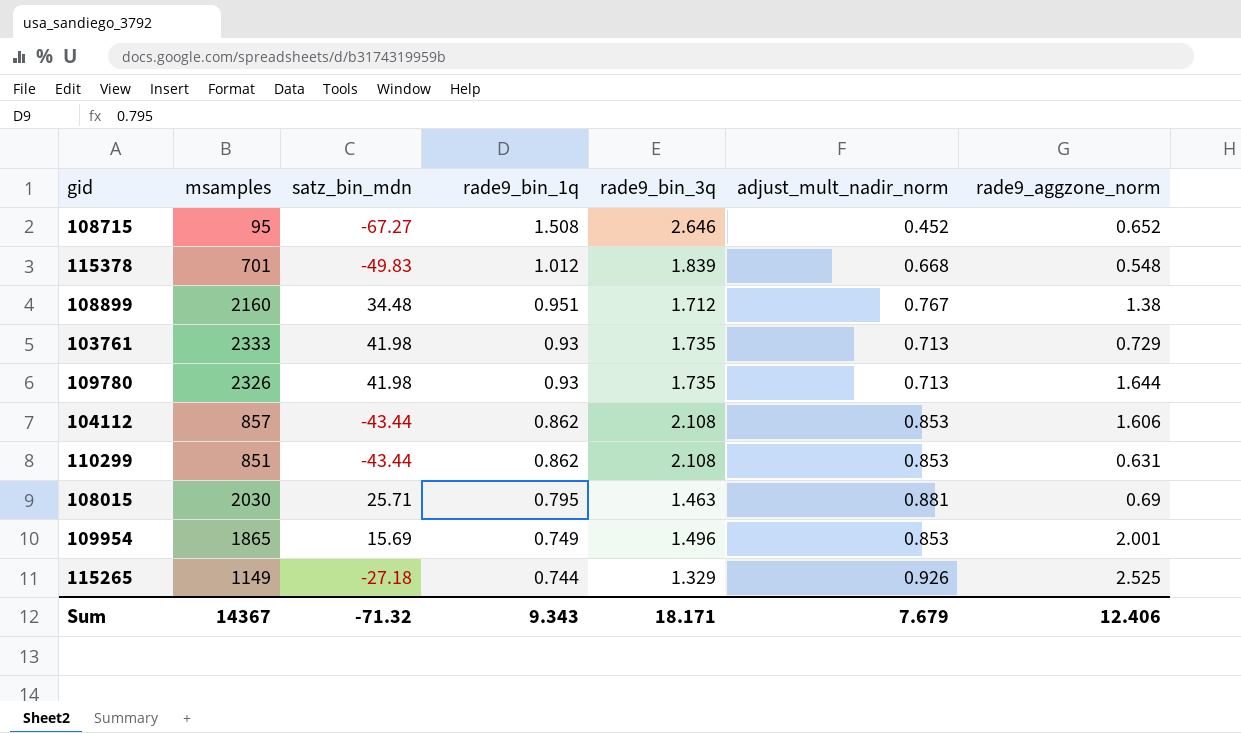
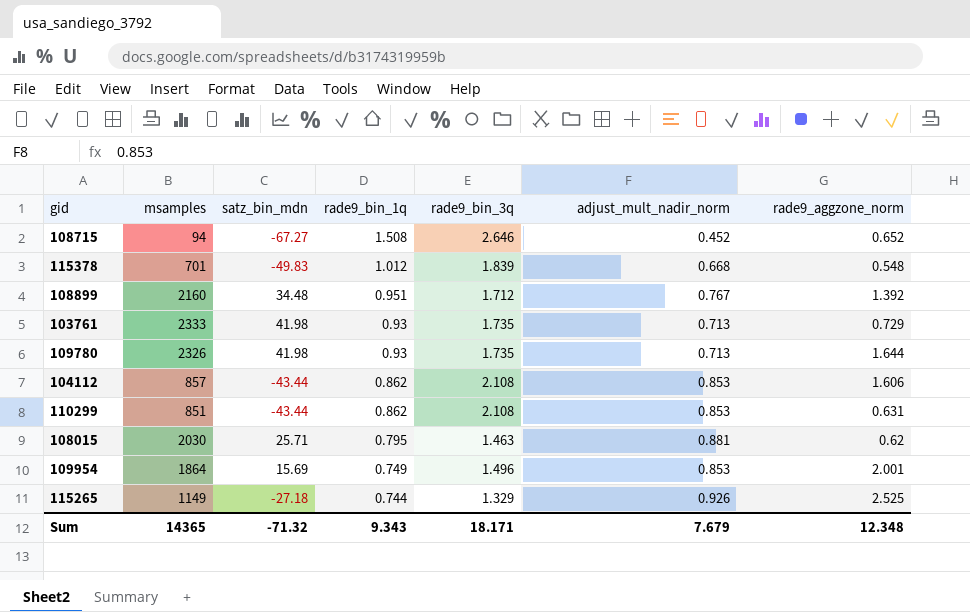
108715 | msamples: 95 -> 94
108899 | rade9_aggzone_norm: 1.38 -> 1.392
108015 | rade9_aggzone_norm: 0.69 -> 0.62
109954 | msamples: 1865 -> 1864
Sum | msamples: 14367 -> 14365
Sum | rade9_aggzone_norm: 12.406 -> 12.348

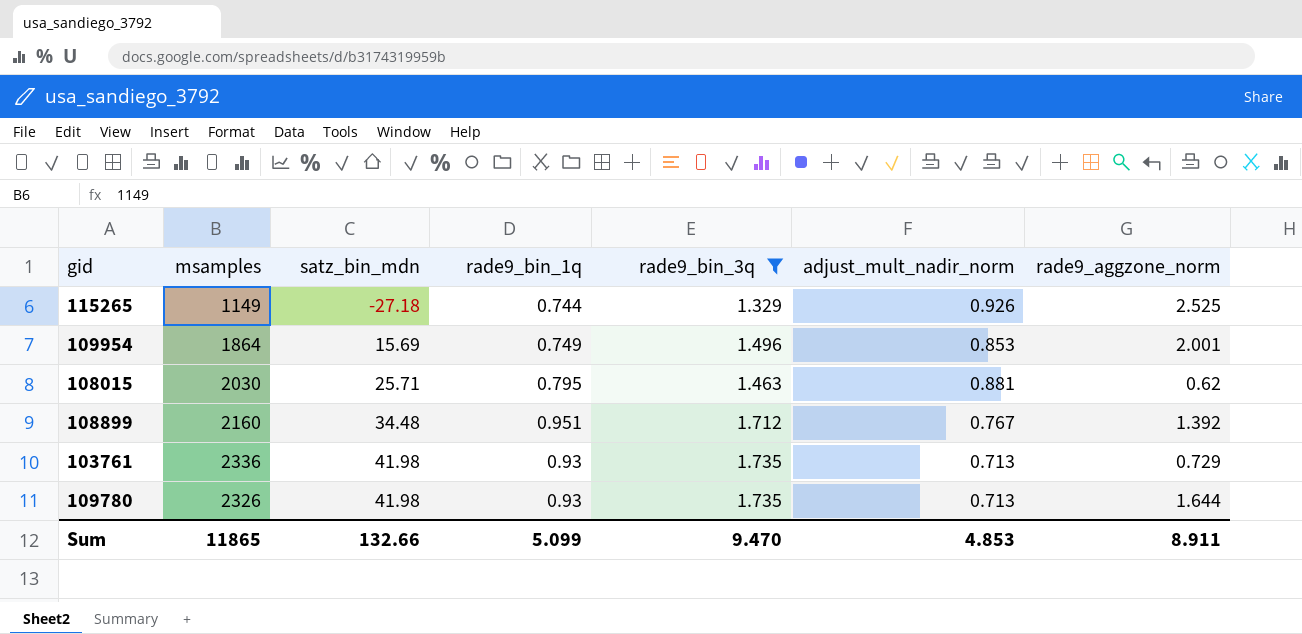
filter: none -> rade9_bin_3q <= 1.735
row order: rade9_bin_1q descending -> satz_bin_mdn ascending
103761 | msamples: 2333 -> 2336
Sum | msamples: 14365 -> 11865
Sum | satz_bin_mdn: -71.32 -> 132.66
Sum | rade9_bin_1q: 9.343 -> 5.099
Sum | rade9_bin_3q: 18.171 -> 9.470
Sum | adjust_mult_nadir_norm: 7.679 -> 4.853
Sum | rade9_aggzone_norm: 12.348 -> 8.911

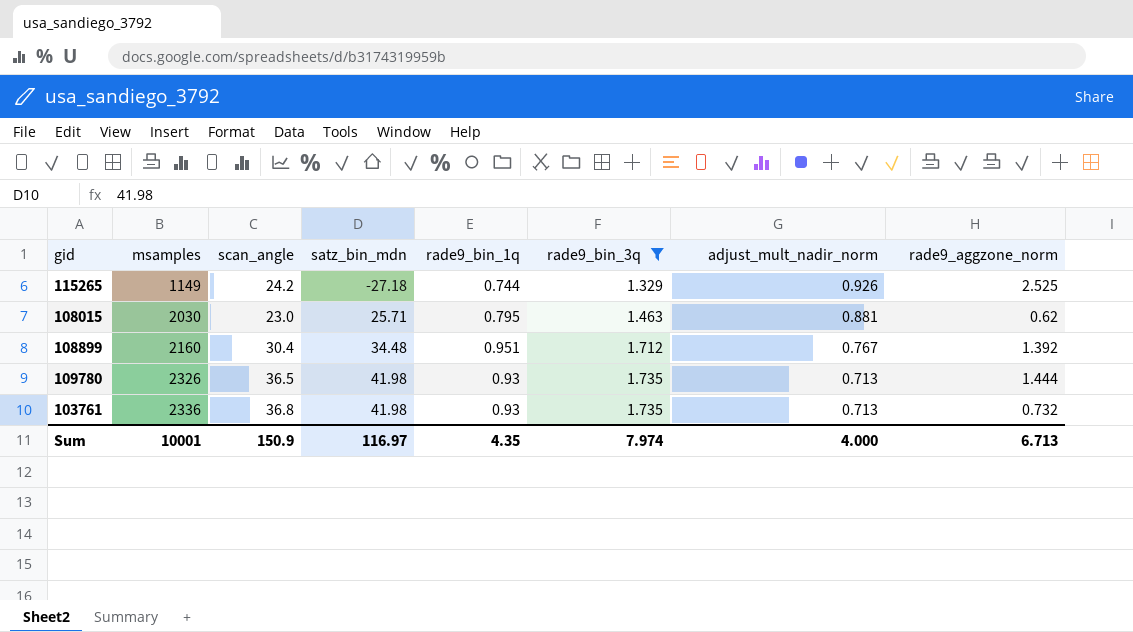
row order: satz_bin_mdn ascending -> msamples ascending
column scan_angle | position: none -> 3
row 109954: 1864 | 15.69 | 0.749 | 1.496 | 0.853 | 2.001 -> none
109780 | rade9_aggzone_norm: 1.644 -> 1.444
103761 | rade9_aggzone_norm: 0.729 -> 0.732
Sum | msamples: 11865 -> 10001
Sum | satz_bin_mdn: 132.66 -> 116.97
Sum | rade9_bin_1q: 5.099 -> 4.35
Sum | rade9_bin_3q: 9.470 -> 7.974
Sum | adjust_mult_nadir_norm: 4.853 -> 4.000
Sum | rade9_aggzone_norm: 8.911 -> 6.713

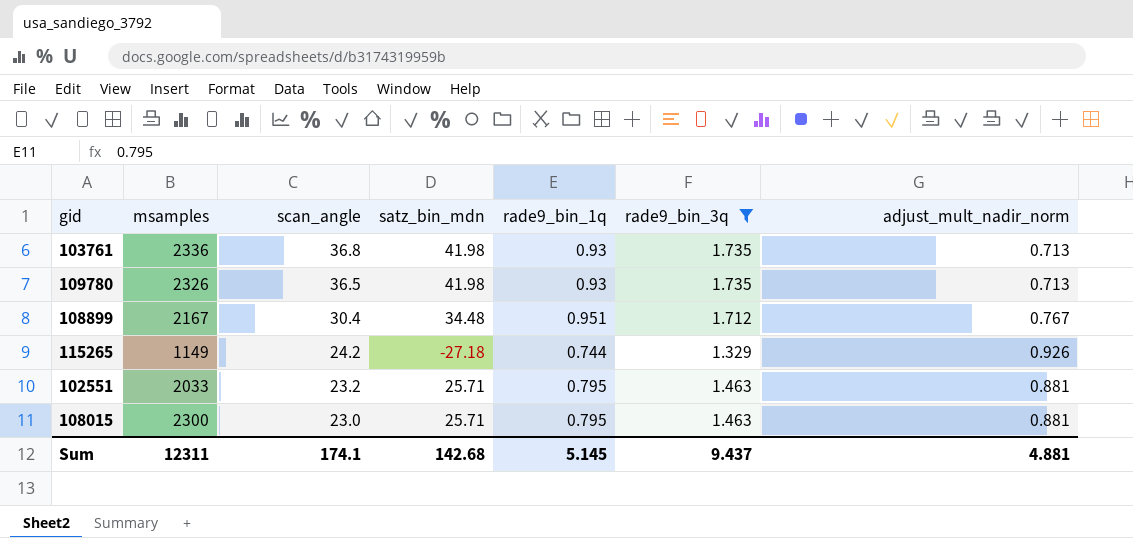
row order: msamples ascending -> scan_angle descending
column rade9_aggzone_norm | position: 8 -> none
108899 | msamples: 2160 -> 2167
row 102551: none -> 2033 | 23.2 | 25.71 | 0.795 | 1.463 | 0.881
108015 | msamples: 2030 -> 2300
Sum | msamples: 10001 -> 12311
Sum | scan_angle: 150.9 -> 174.1
Sum | satz_bin_mdn: 116.97 -> 142.68
Sum | rade9_bin_1q: 4.35 -> 5.145
Sum | rade9_bin_3q: 7.974 -> 9.437
Sum | adjust_mult_nadir_norm: 4.000 -> 4.881

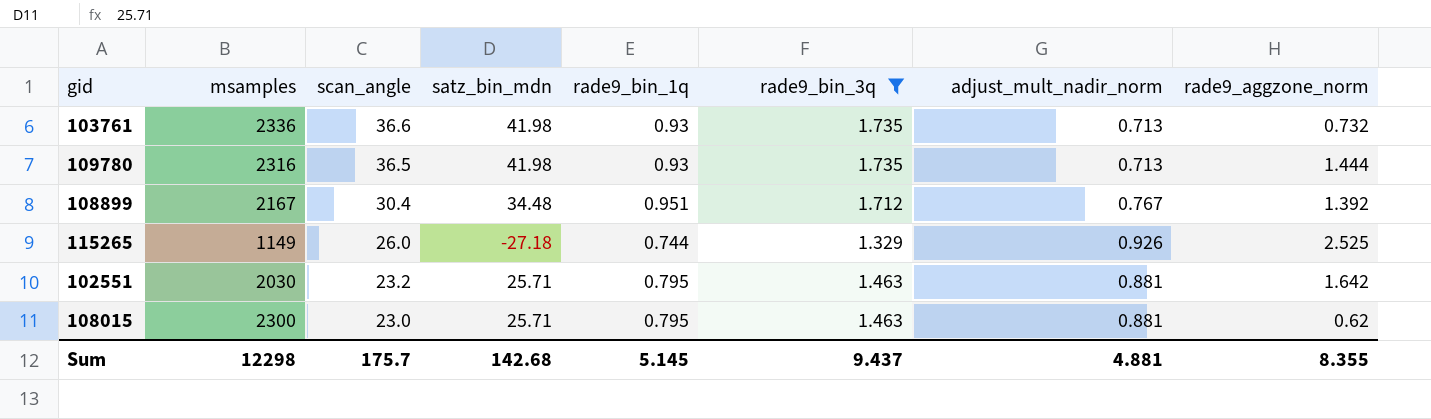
column rade9_aggzone_norm | position: none -> 8
103761 | scan_angle: 36.8 -> 36.6
109780 | msamples: 2326 -> 2316
115265 | scan_angle: 24.2 -> 26.0
102551 | msamples: 2033 -> 2030
Sum | msamples: 12311 -> 12298
Sum | scan_angle: 174.1 -> 175.7

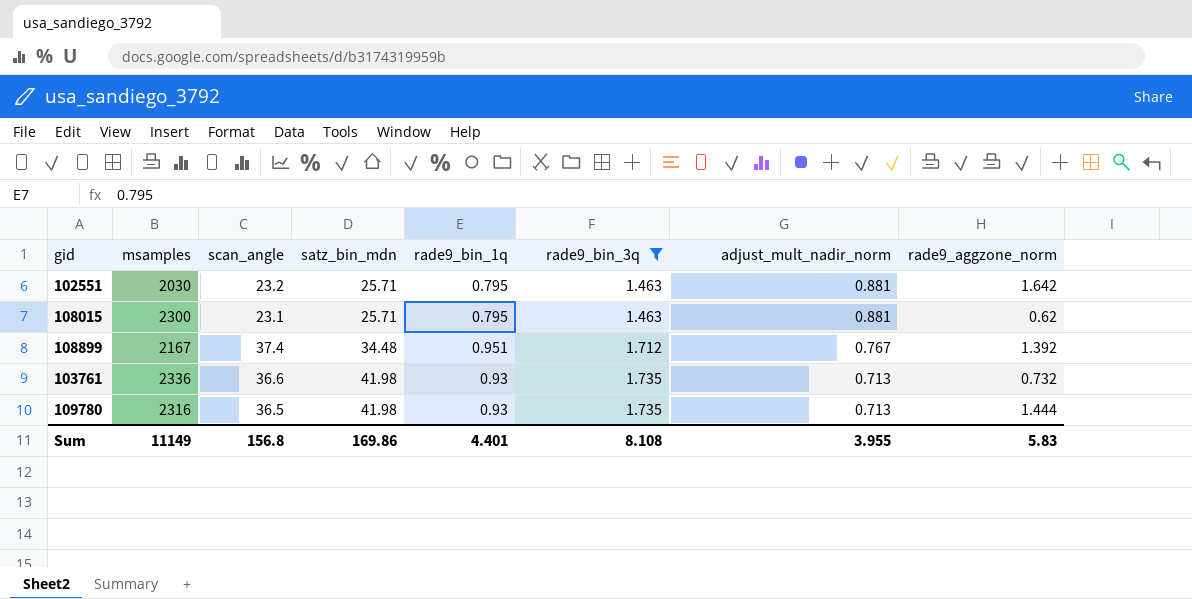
row order: scan_angle descending -> satz_bin_mdn ascending
row 115265: 1149 | 26.0 | -27.18 | 0.744 | 1.329 | 0.926 | 2.525 -> none
108015 | scan_angle: 23.0 -> 23.1
108899 | scan_angle: 30.4 -> 37.4
Sum | msamples: 12298 -> 11149
Sum | scan_angle: 175.7 -> 156.8
Sum | satz_bin_mdn: 142.68 -> 169.86
Sum | rade9_bin_1q: 5.145 -> 4.401
Sum | rade9_bin_3q: 9.437 -> 8.108
Sum | adjust_mult_nadir_norm: 4.881 -> 3.955
Sum | rade9_aggzone_norm: 8.355 -> 5.83

